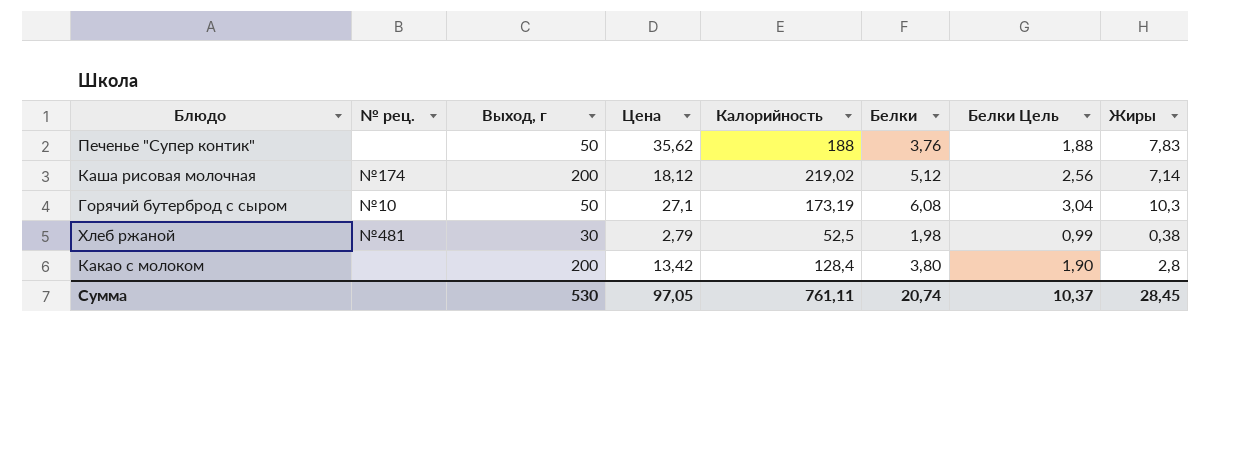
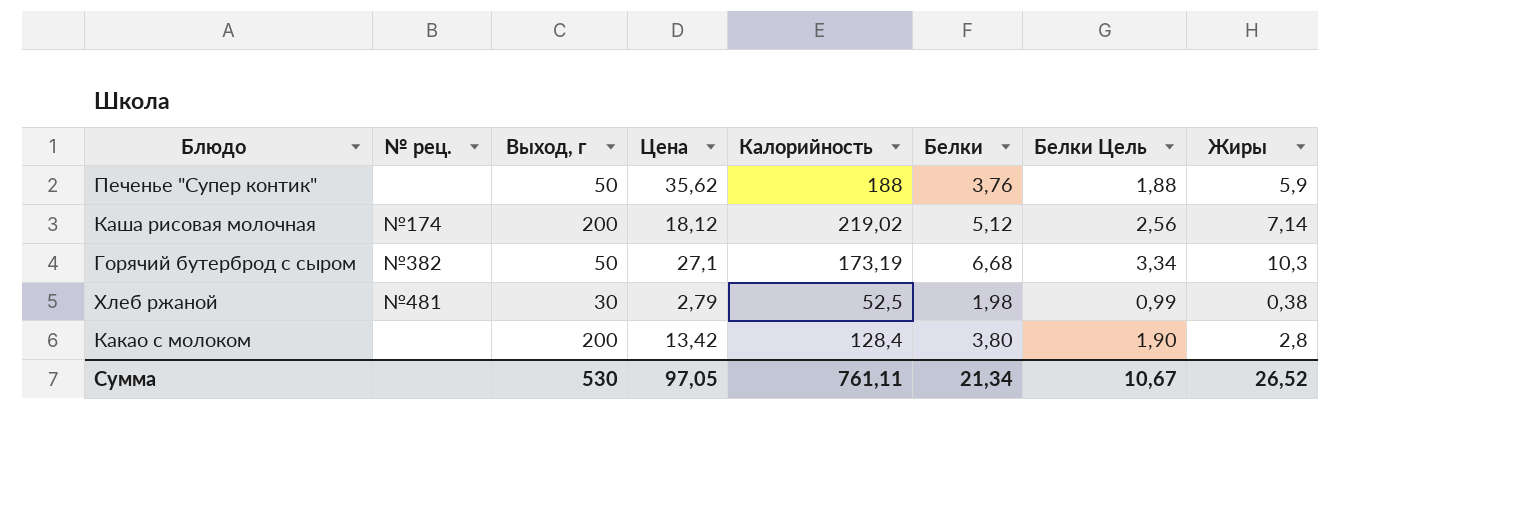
Печенье "Супер контик" | Жиры: 7,83 -> 5,9
Горячий бутерброд с сыром | № рец.: №10 -> №382
Горячий бутерброд с сыром | Белки: 6,08 -> 6,68
Горячий бутерброд с сыром | Белки Цель: 3,04 -> 3,34
Сумма | Белки: 20,74 -> 21,34
Сумма | Белки Цель: 10,37 -> 10,67
Сумма | Жиры: 28,45 -> 26,52

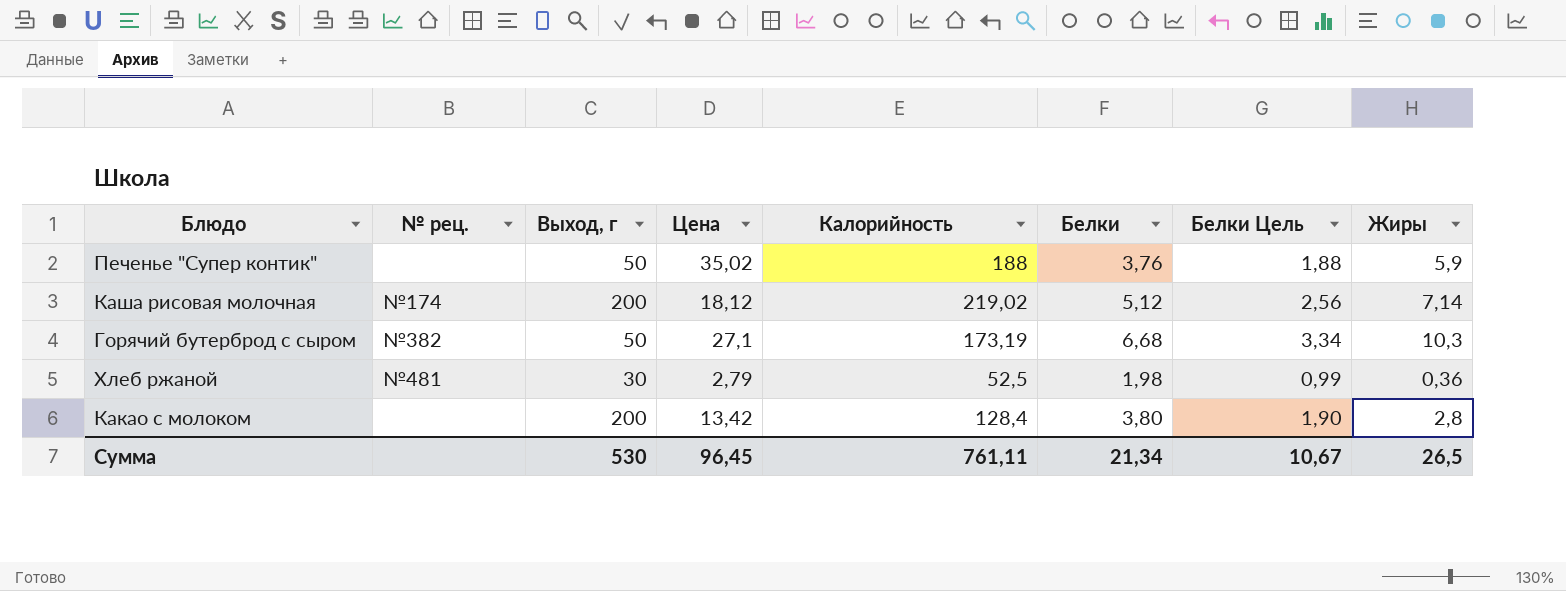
Печенье "Супер контик" | Цена: 35,62 -> 35,02
Хлеб ржаной | Жиры: 0,38 -> 0,36
Сумма | Цена: 97,05 -> 96,45
Сумма | Жиры: 26,52 -> 26,5

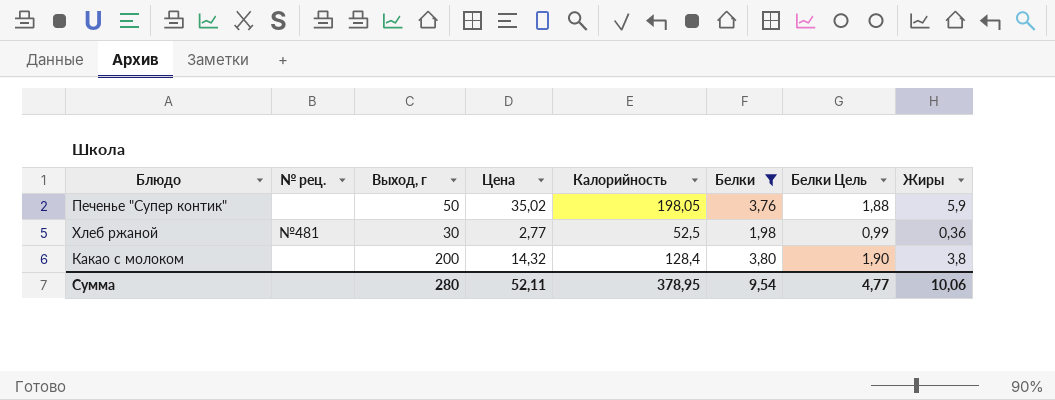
filter: none -> Белки <= 3,80
Печенье "Супер контик" | Калорийность: 188 -> 198,05
Хлеб ржаной | Цена: 2,79 -> 2,77
Какао с молоком | Цена: 13,42 -> 14,32
Какао с молоком | Жиры: 2,8 -> 3,8
Сумма | Выход, г: 530 -> 280
Сумма | Цена: 96,45 -> 52,11
Сумма | Калорийность: 761,11 -> 378,95
Сумма | Белки: 21,34 -> 9,54
Сумма | Белки Цель: 10,67 -> 4,77
Сумма | Жиры: 26,5 -> 10,06

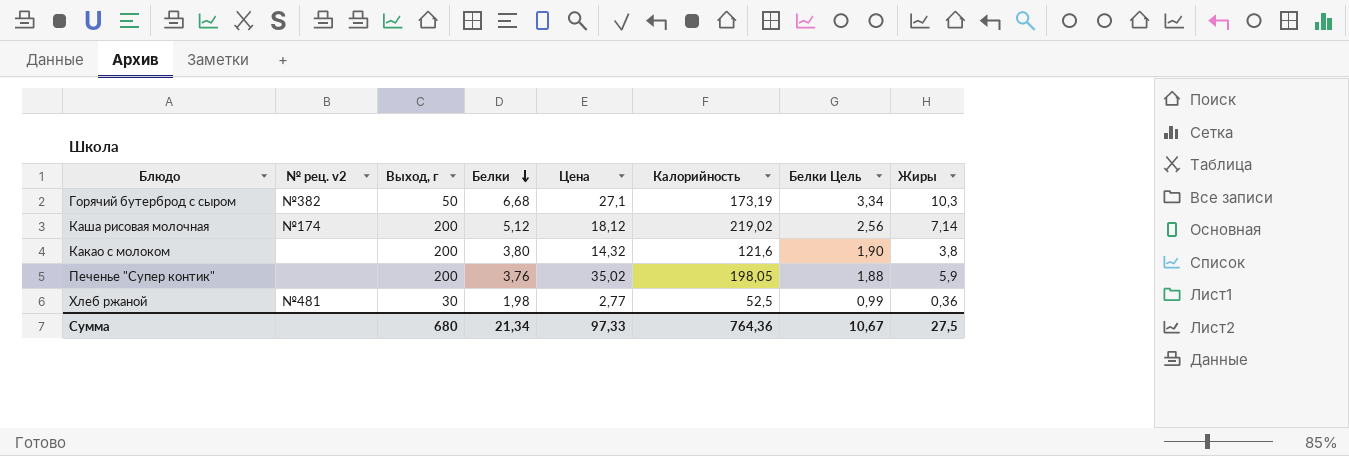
filter: Белки <= 3,80 -> none
row order: none -> Белки descending
column name: № рец. -> № рец. v2
column Белки | position: 6 -> 4
Какао с молоком | Калорийность: 128,4 -> 121,6
Печенье "Супер контик" | Выход, г: 50 -> 200
Сумма | Выход, г: 280 -> 680
Сумма | Белки: 9,54 -> 21,34
Сумма | Цена: 52,11 -> 97,33
Сумма | Калорийность: 378,95 -> 764,36
Сумма | Белки Цель: 4,77 -> 10,67
Сумма | Жиры: 10,06 -> 27,5

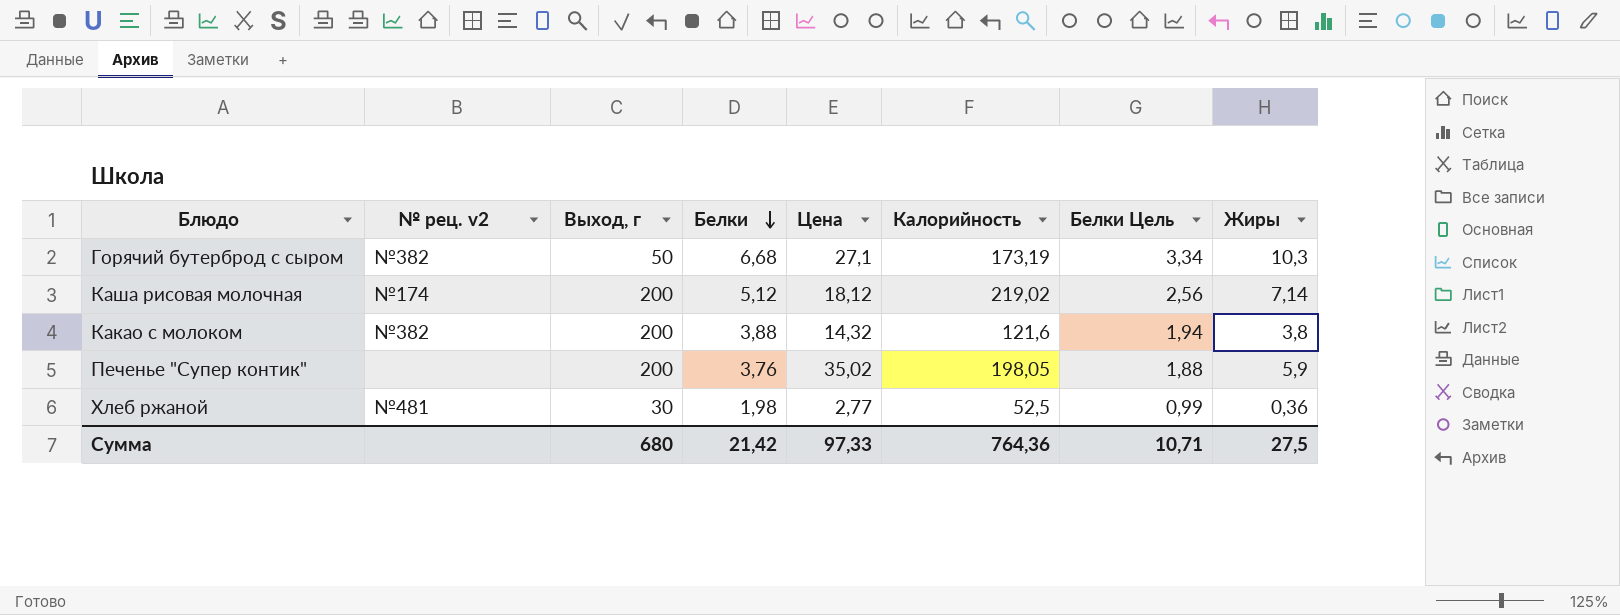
Какао с молоком | № рец. v2: none -> №382
Какао с молоком | Белки: 3,80 -> 3,88
Какао с молоком | Белки Цель: 1,90 -> 1,94
Сумма | Белки: 21,34 -> 21,42
Сумма | Белки Цель: 10,67 -> 10,71

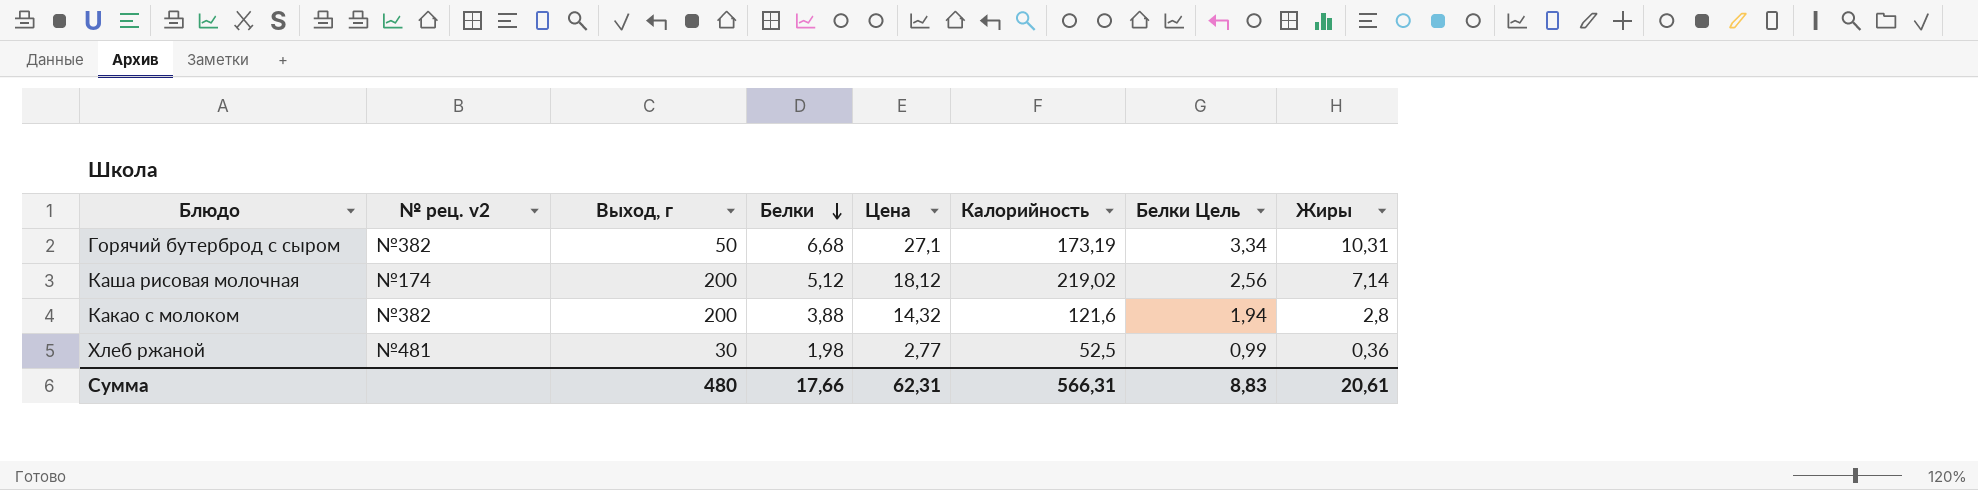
row Печенье "Супер контик": none | 200 | 3,76 | 35,02 | 198,05 | 1,88 | 5,9 -> none
Горячий бутерброд с сыром | Жиры: 10,3 -> 10,31
Какао с молоком | Жиры: 3,8 -> 2,8
Сумма | Выход, г: 680 -> 480
Сумма | Белки: 21,42 -> 17,66
Сумма | Цена: 97,33 -> 62,31
Сумма | Калорийность: 764,36 -> 566,31
Сумма | Белки Цель: 10,71 -> 8,83
Сумма | Жиры: 27,5 -> 20,61

